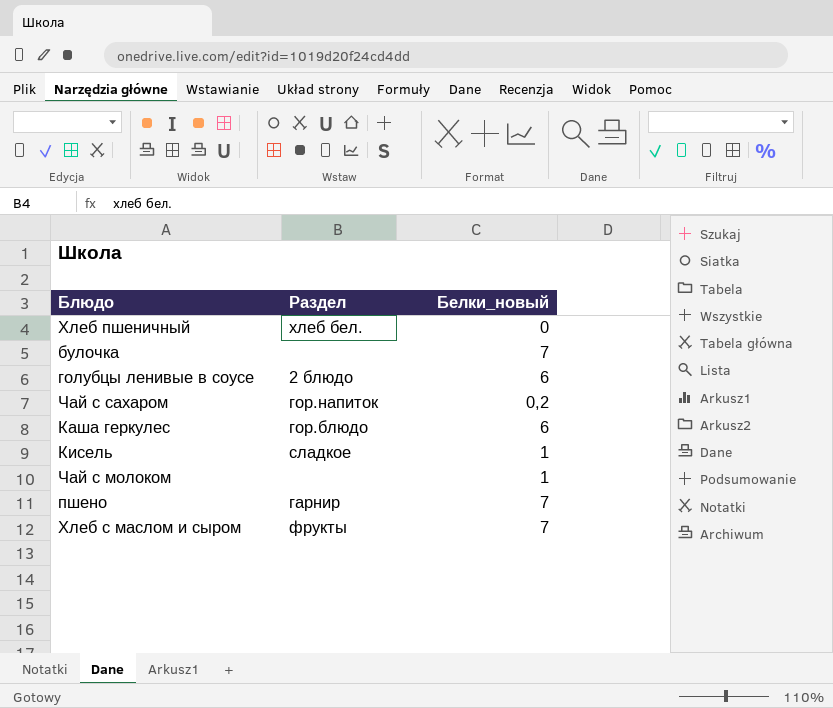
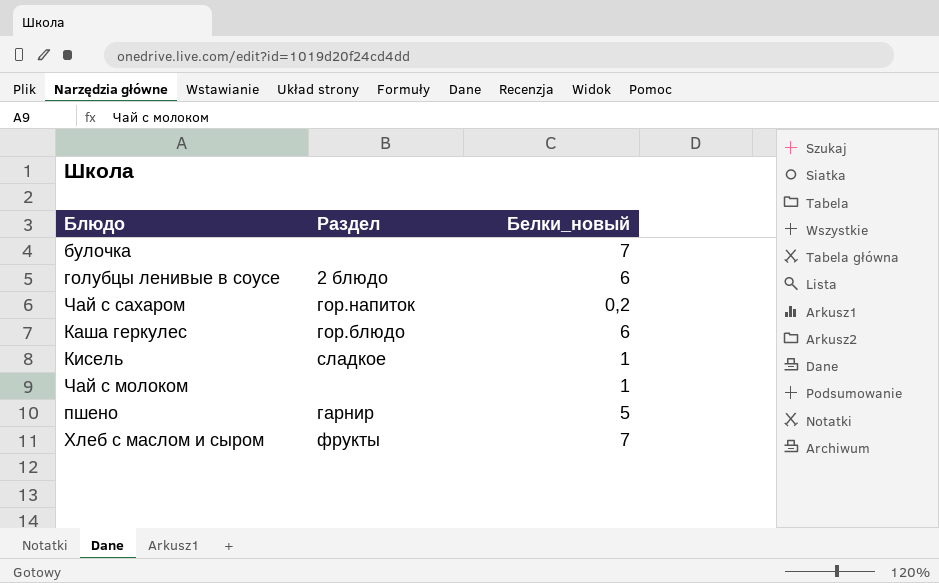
row Хлеб пшеничный: хлеб бел. | 0 -> none
пшено | Белки_новый: 7 -> 5

